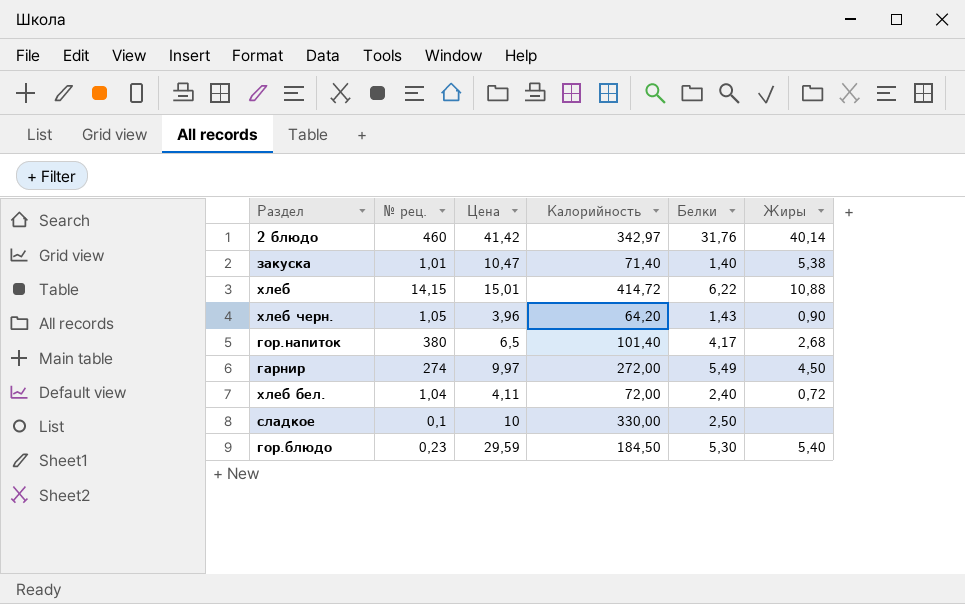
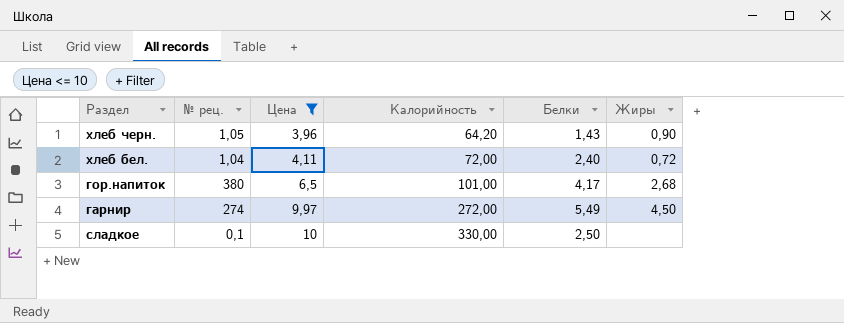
filter: none -> Цена <= 10
row order: none -> Цена ascending
гор.напиток | Калорийность: 101,40 -> 101,00

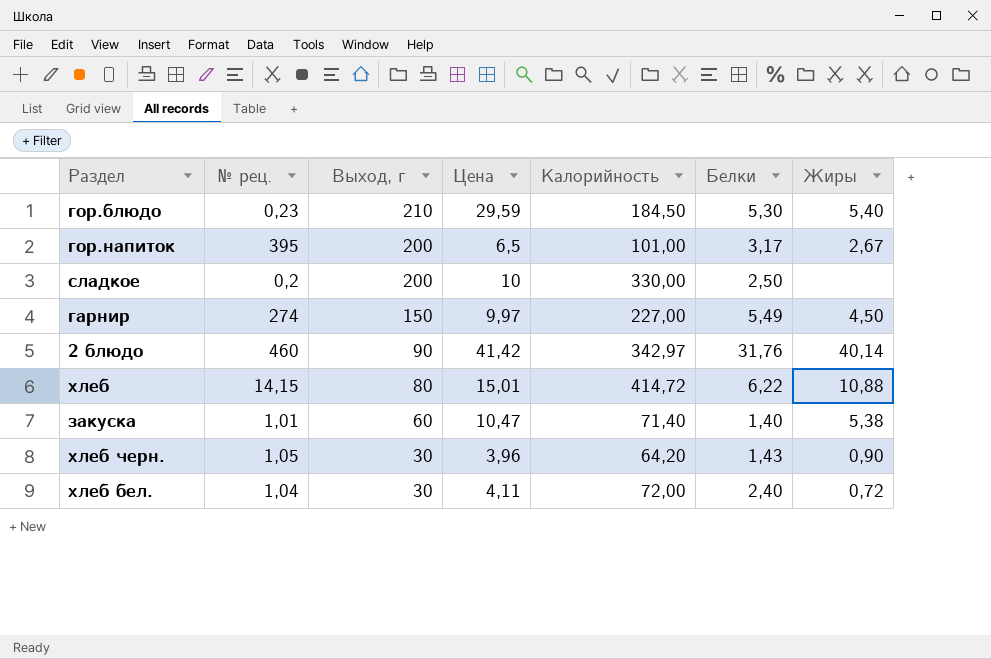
filter: Цена <= 10 -> none
row order: Цена ascending -> Выход, г descending
column Выход, г | position: none -> 3
гор.напиток | № рец.: 380 -> 395
гор.напиток | Белки: 4,17 -> 3,17
гор.напиток | Жиры: 2,68 -> 2,67
сладкое | № рец.: 0,1 -> 0,2
гарнир | Калорийность: 272,00 -> 227,00

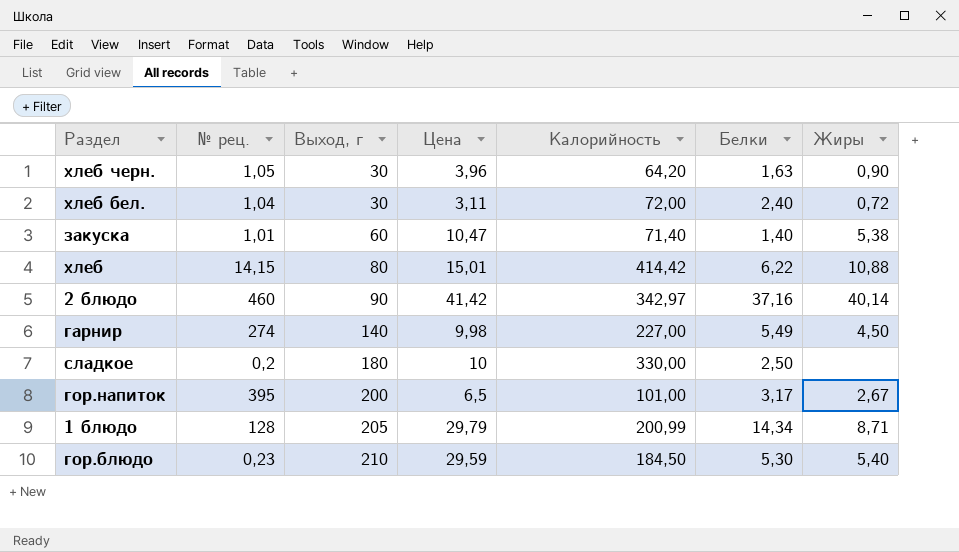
row order: Выход, г descending -> Выход, г ascending
хлеб черн. | Белки: 1,43 -> 1,63
хлеб бел. | Цена: 4,11 -> 3,11
хлеб | Калорийность: 414,72 -> 414,42
2 блюдо | Белки: 31,76 -> 37,16
гарнир | Выход, г: 150 -> 140
гарнир | Цена: 9,97 -> 9,98
сладкое | Выход, г: 200 -> 180
row 1 блюдо: none -> 128 | 205 | 29,79 | 200,99 | 14,34 | 8,71

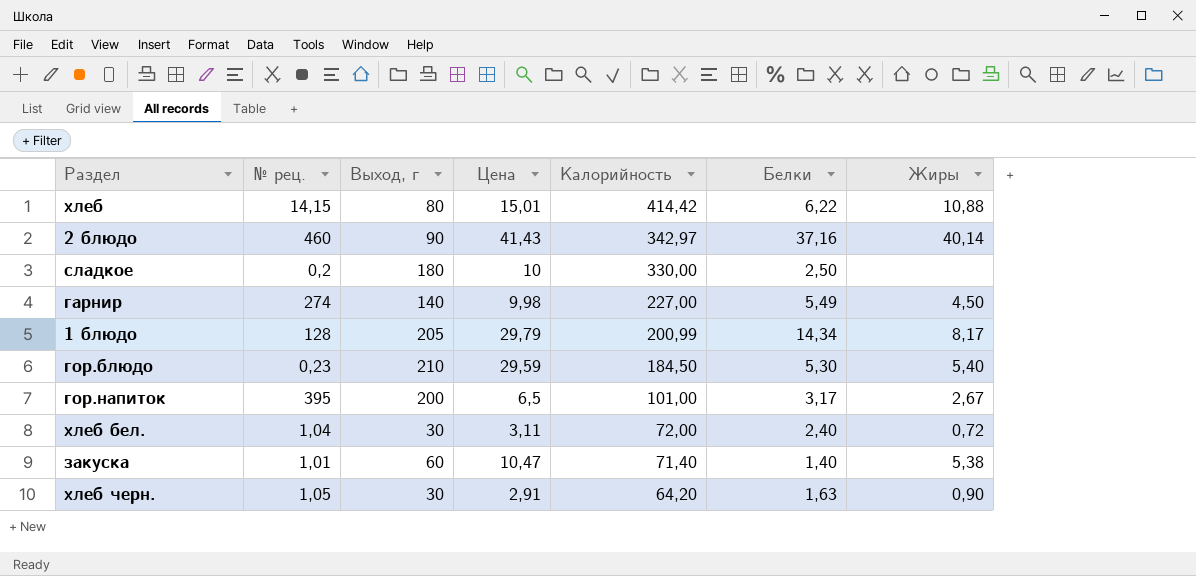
row order: Выход, г ascending -> Калорийность descending
2 блюдо | Цена: 41,42 -> 41,43
1 блюдо | Жиры: 8,71 -> 8,17
хлеб черн. | Цена: 3,96 -> 2,91

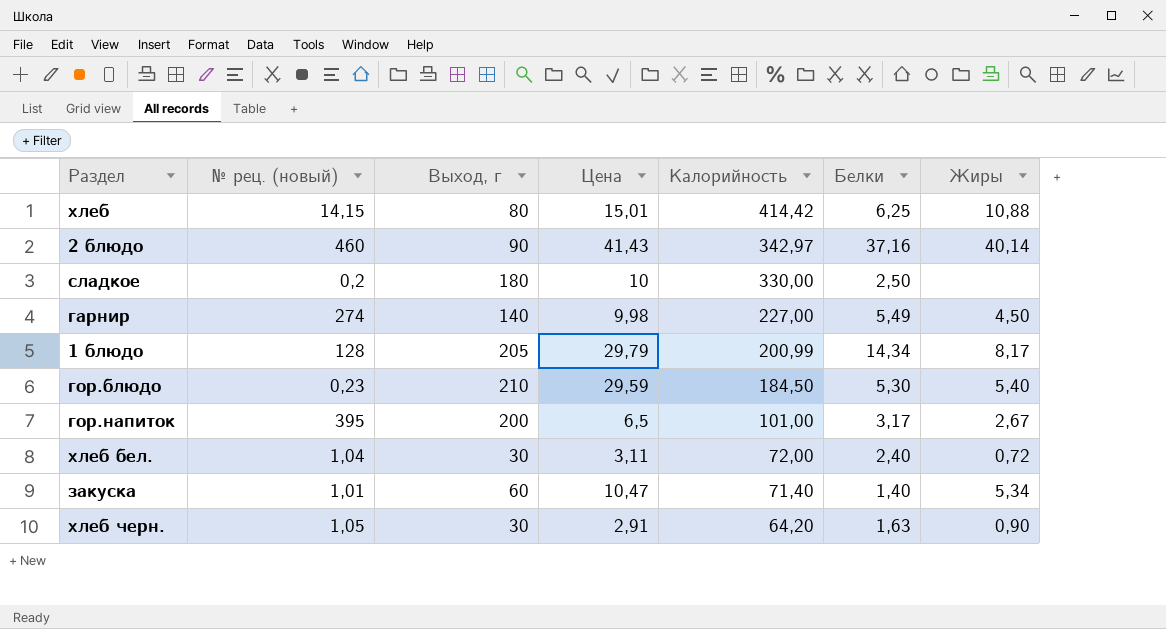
column name: № рец. -> № рец. (новый)
хлеб | Белки: 6,22 -> 6,25
закуска | Жиры: 5,38 -> 5,34

